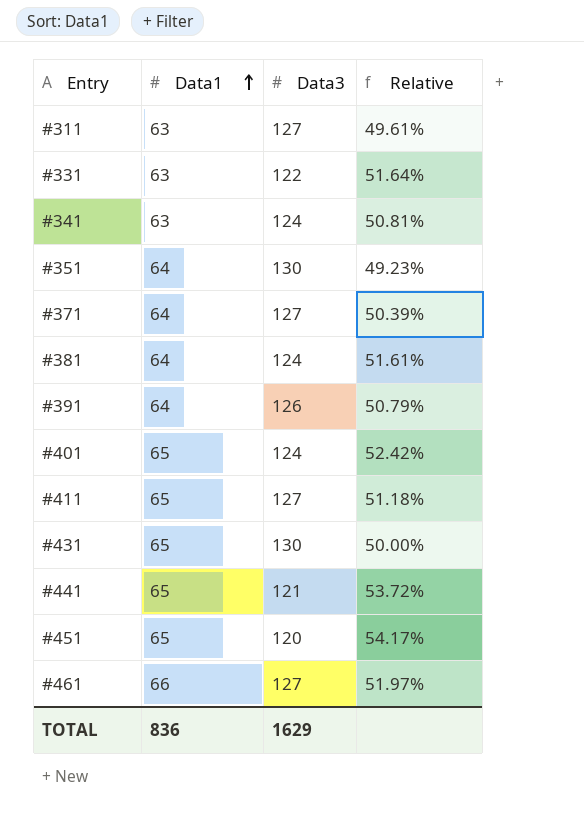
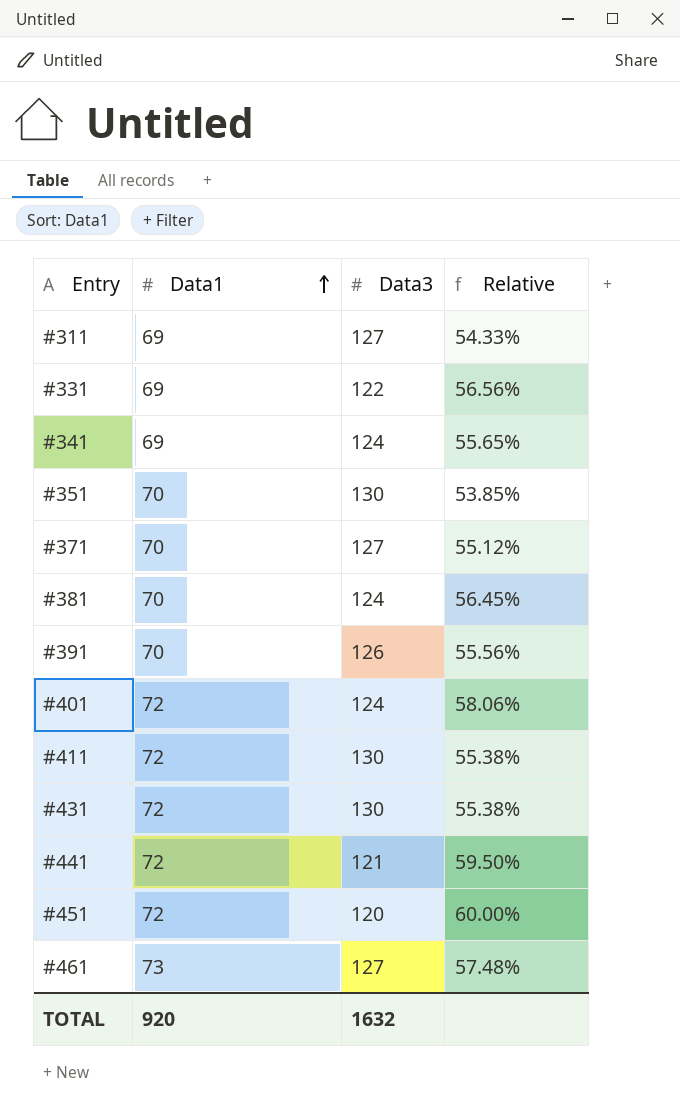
#311 | Data1: 63 -> 69
#311 | Relative: 49.61% -> 54.33%
#331 | Data1: 63 -> 69
#331 | Relative: 51.64% -> 56.56%
#341 | Data1: 63 -> 69
#341 | Relative: 50.81% -> 55.65%
#351 | Data1: 64 -> 70
#351 | Relative: 49.23% -> 53.85%
#371 | Data1: 64 -> 70
#371 | Relative: 50.39% -> 55.12%
#381 | Data1: 64 -> 70
#381 | Relative: 51.61% -> 56.45%
#391 | Data1: 64 -> 70
#391 | Relative: 50.79% -> 55.56%
#401 | Data1: 65 -> 72
#401 | Relative: 52.42% -> 58.06%
#411 | Data1: 65 -> 72
#411 | Data3: 127 -> 130
#411 | Relative: 51.18% -> 55.38%
#431 | Data1: 65 -> 72
#431 | Relative: 50.00% -> 55.38%
#441 | Data1: 65 -> 72
#441 | Relative: 53.72% -> 59.50%
#451 | Data1: 65 -> 72
#451 | Relative: 54.17% -> 60.00%
#461 | Data1: 66 -> 73
#461 | Relative: 51.97% -> 57.48%
TOTAL | Data1: 836 -> 920
TOTAL | Data3: 1629 -> 1632

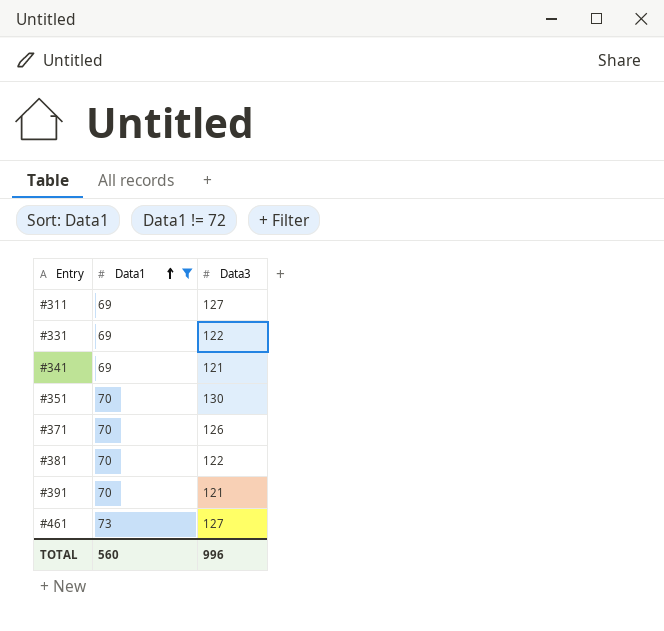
filter: none -> Data1 != 72
column Relative | formula: [Data1] / [Data3] -> none
#341 | Data3: 124 -> 121
#371 | Data3: 127 -> 126
#381 | Data3: 124 -> 122
#391 | Data3: 126 -> 121
TOTAL | Data1: 920 -> 560
TOTAL | Data3: 1632 -> 996

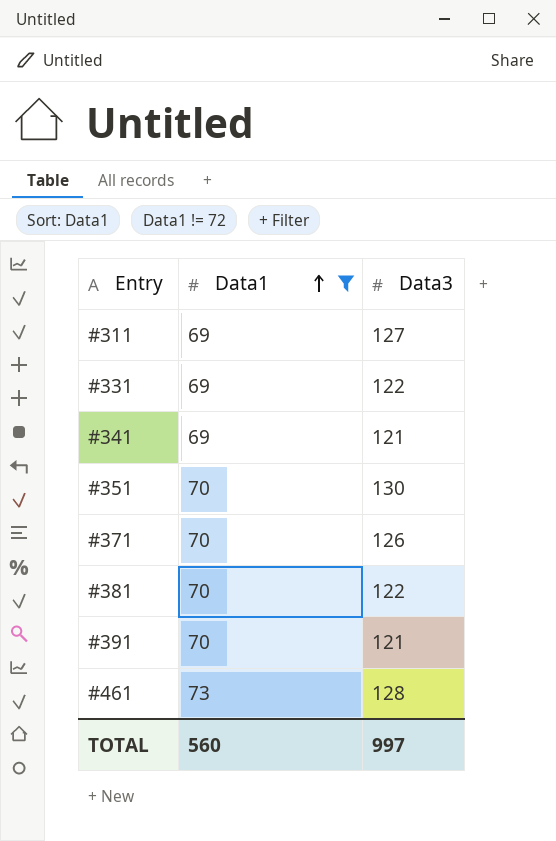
#461 | Data3: 127 -> 128
TOTAL | Data3: 996 -> 997

